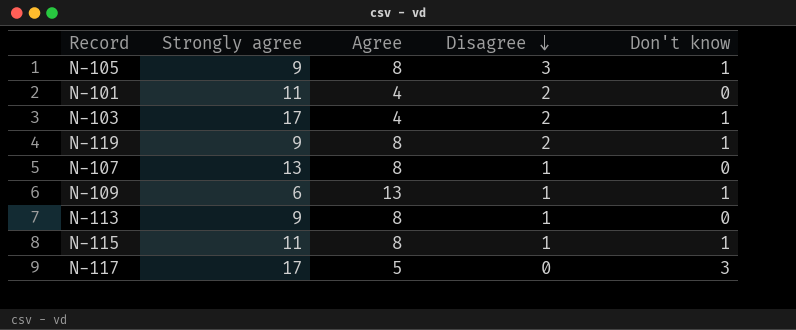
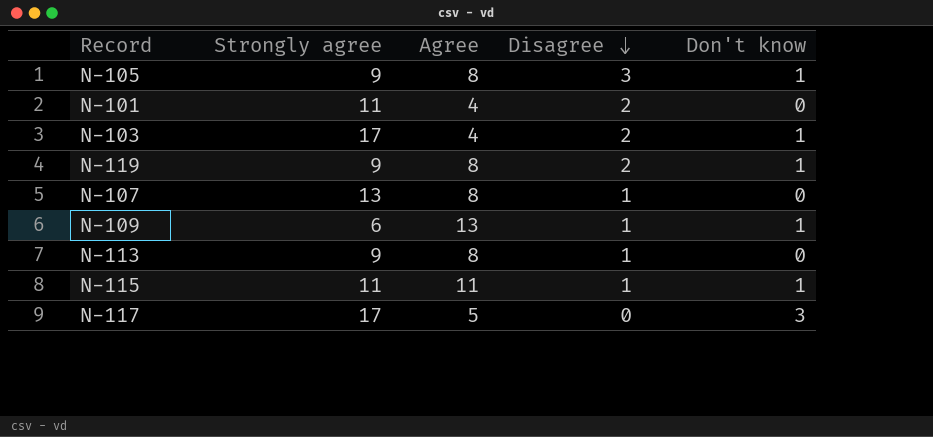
N-115 | Agree: 8 -> 11

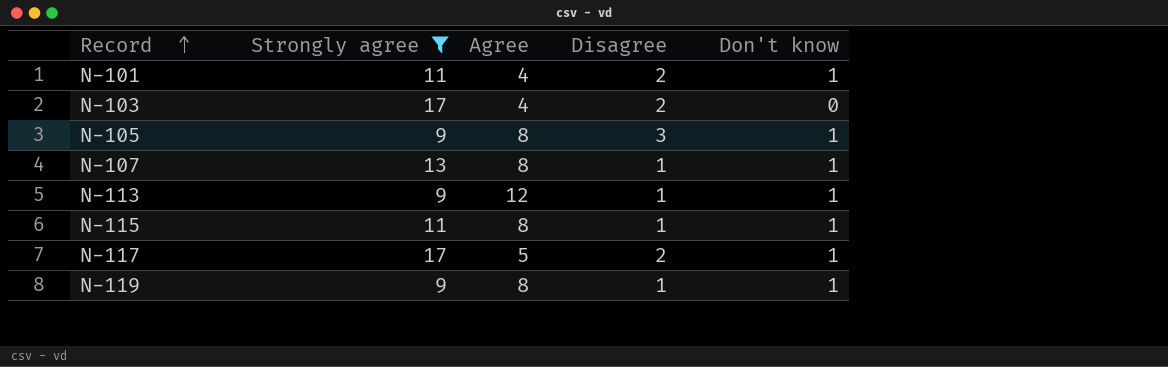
filter: none -> Strongly agree != 6
row order: Disagree descending -> Record ascending
N-101 | Don't know: 0 -> 1
N-103 | Don't know: 1 -> 0
N-107 | Don't know: 0 -> 1
N-113 | Agree: 8 -> 12
N-113 | Don't know: 0 -> 1
N-115 | Agree: 11 -> 8
N-117 | Disagree: 0 -> 2
N-117 | Don't know: 3 -> 1
N-119 | Disagree: 2 -> 1

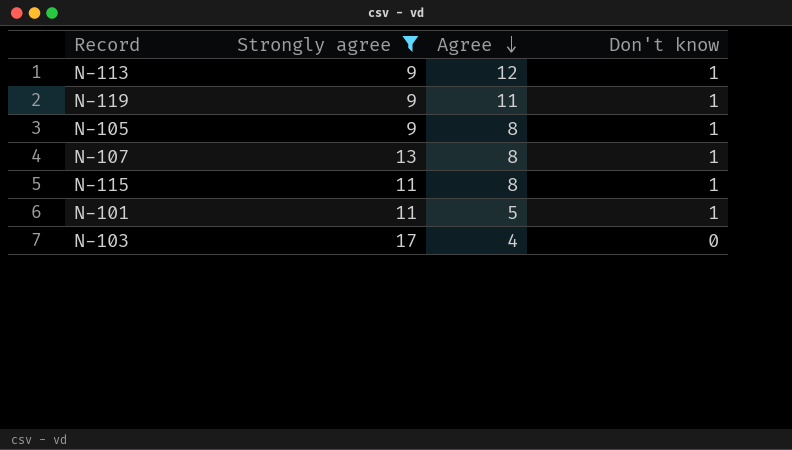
row order: Record ascending -> Agree descending
column Disagree | position: 4 -> none
row N-117: 17 | 5 | 2 | 1 -> none
N-119 | Agree: 8 -> 11
N-101 | Agree: 4 -> 5

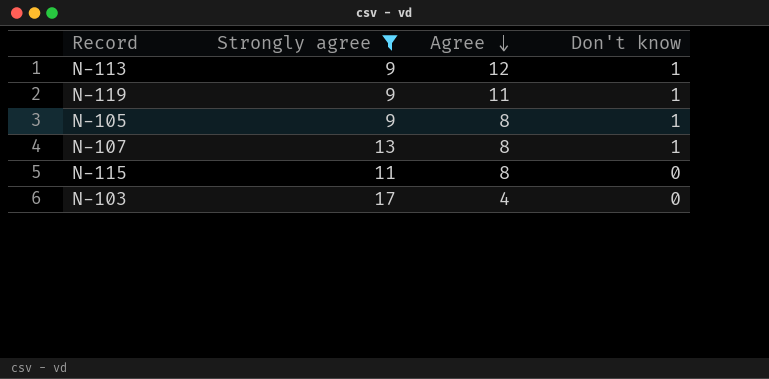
row N-101: 11 | 5 | 1 -> none
N-115 | Don't know: 1 -> 0

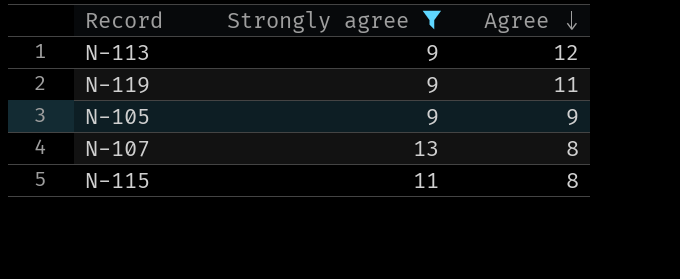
column Don't know | position: 4 -> none
row N-103: 17 | 4 | 0 -> none
N-105 | Agree: 8 -> 9

